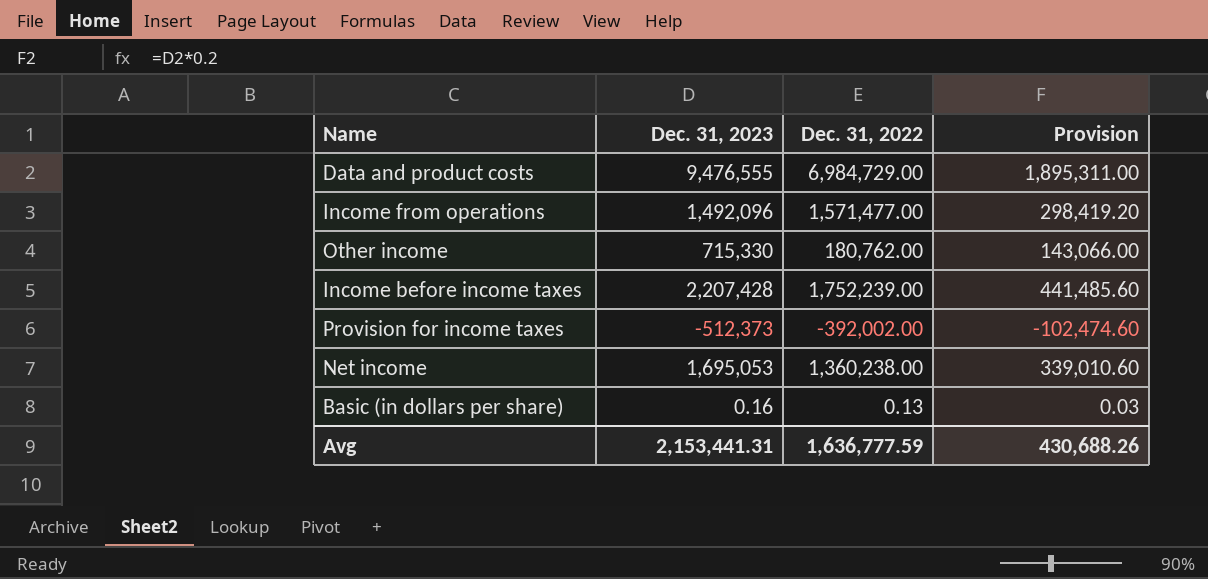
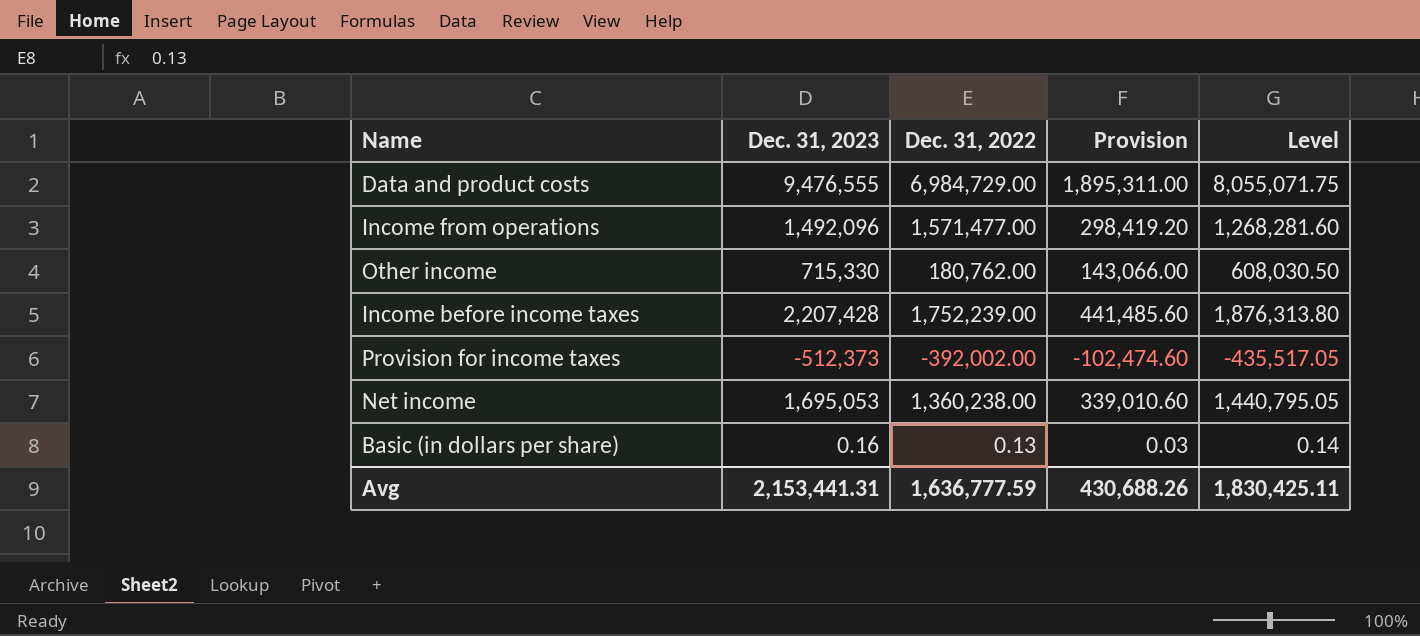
column Level | formula: none -> [Dec. 31, 2023] * 0.85

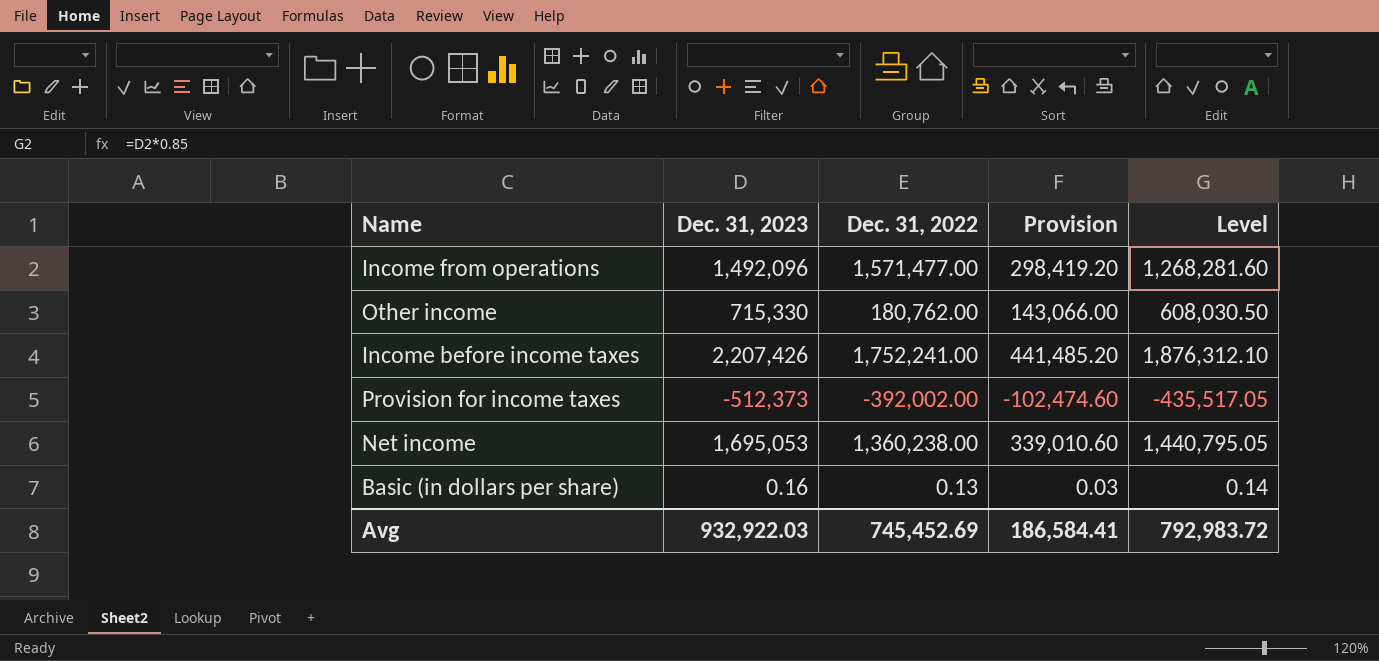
row Data and product costs: 9,476,555 | 6,984,729.00 | 1,895,311.00 | 8,055,071.75 -> none
Income before income taxes | Dec. 31, 2023: 2,207,428 -> 2,207,426
Income before income taxes | Dec. 31, 2022: 1,752,239.00 -> 1,752,241.00
Income before income taxes | Provision: 441,485.60 -> 441,485.20
Income before income taxes | Level: 1,876,313.80 -> 1,876,312.10
Avg | Dec. 31, 2023: 2,153,441.31 -> 932,922.03
Avg | Dec. 31, 2022: 1,636,777.59 -> 745,452.69
Avg | Provision: 430,688.26 -> 186,584.41
Avg | Level: 1,830,425.11 -> 792,983.72

